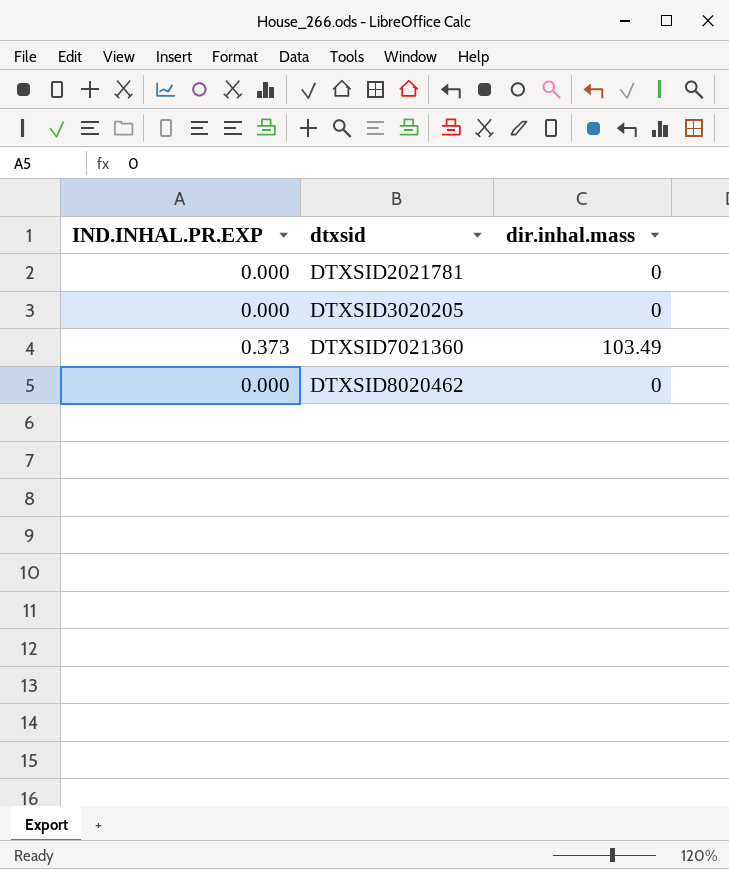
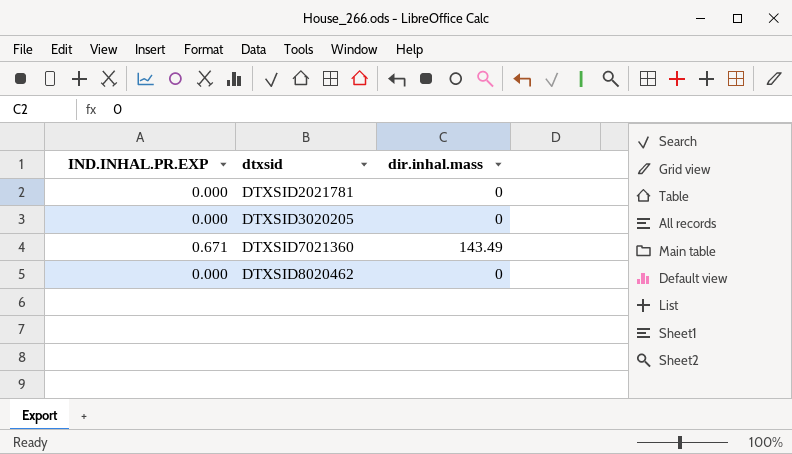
DTXSID7021360 | IND.INHAL.PR.EXP: 0.373 -> 0.671
DTXSID7021360 | dir.inhal.mass: 103.49 -> 143.49

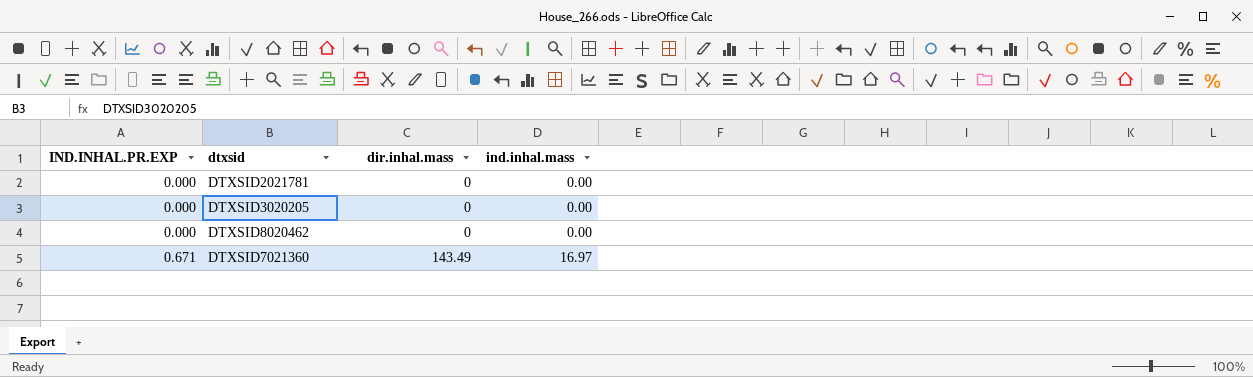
row order: dtxsid ascending -> IND.INHAL.PR.EXP ascending
column ind.inhal.mass | position: none -> 4

